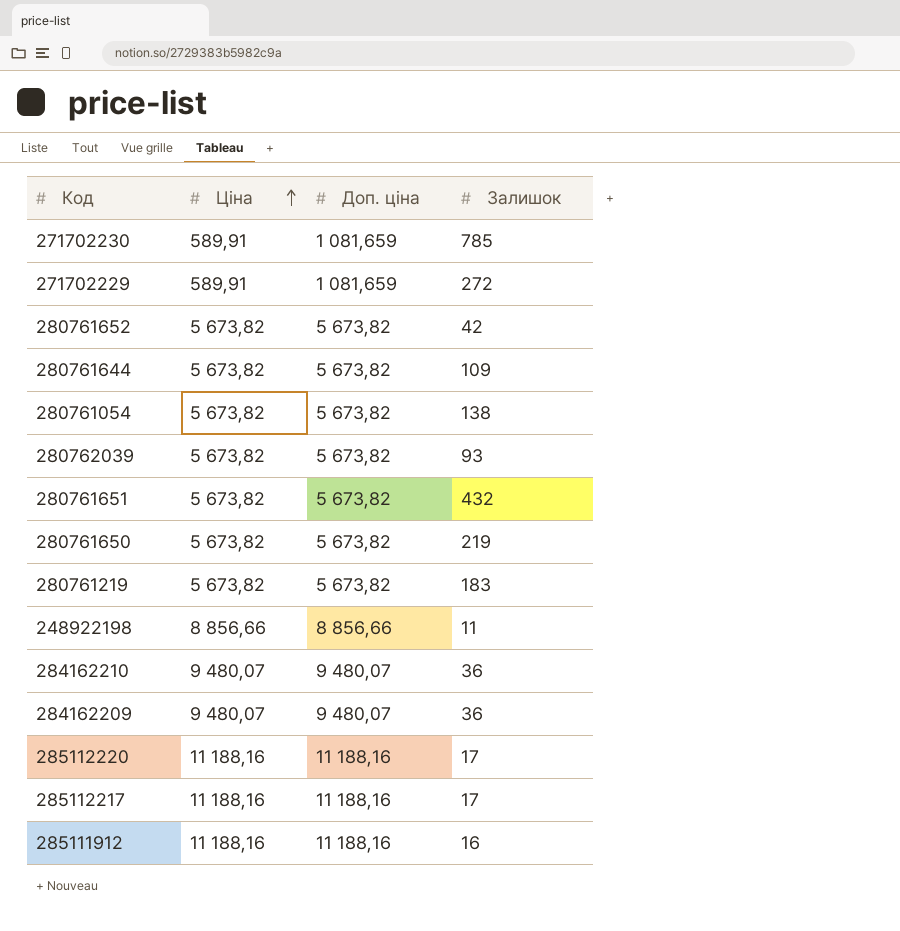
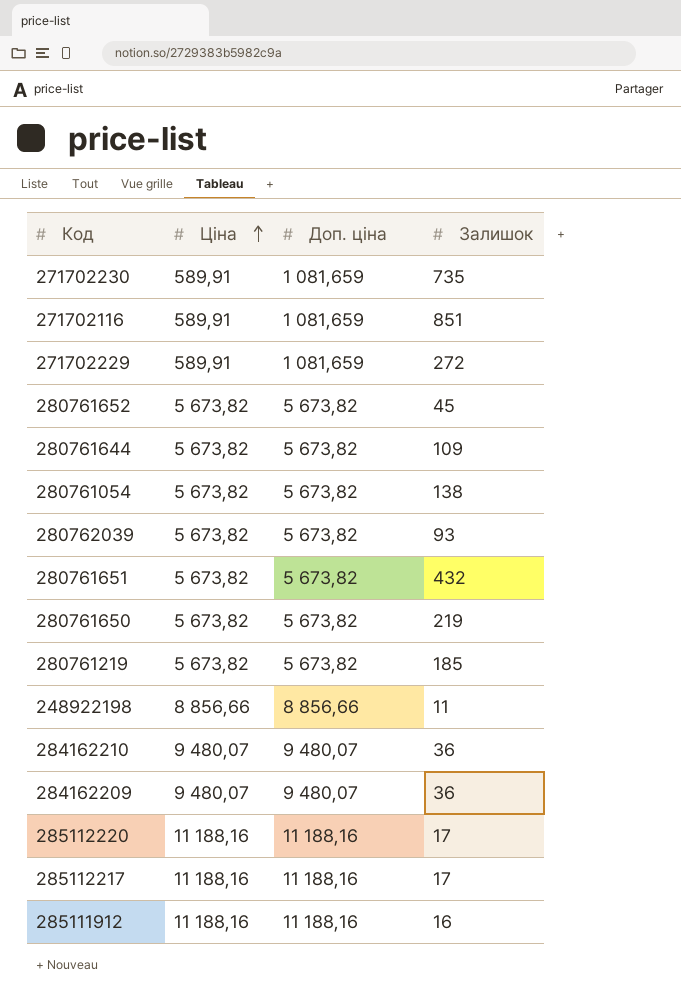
271702230 | Залишок: 785 -> 735
row 271702116: none -> 589,91 | 1 081,659 | 851
280761652 | Залишок: 42 -> 45
280761219 | Залишок: 183 -> 185

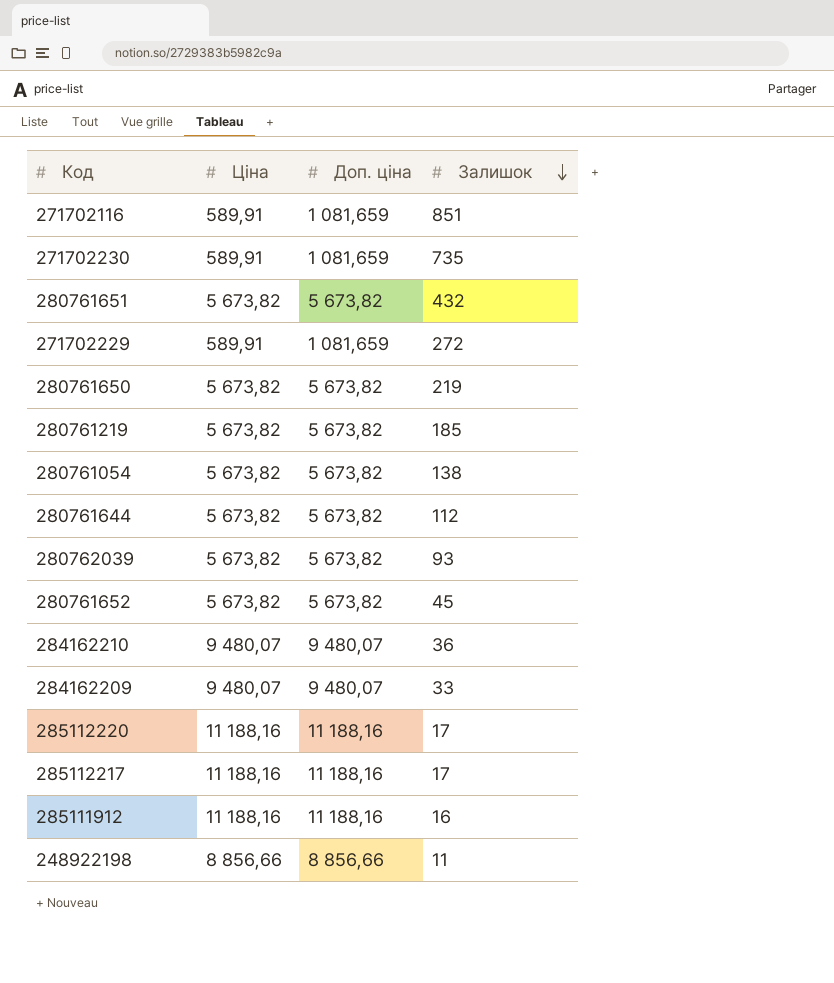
row order: Ціна ascending -> Залишок descending
280761644 | Залишок: 109 -> 112
284162209 | Залишок: 36 -> 33

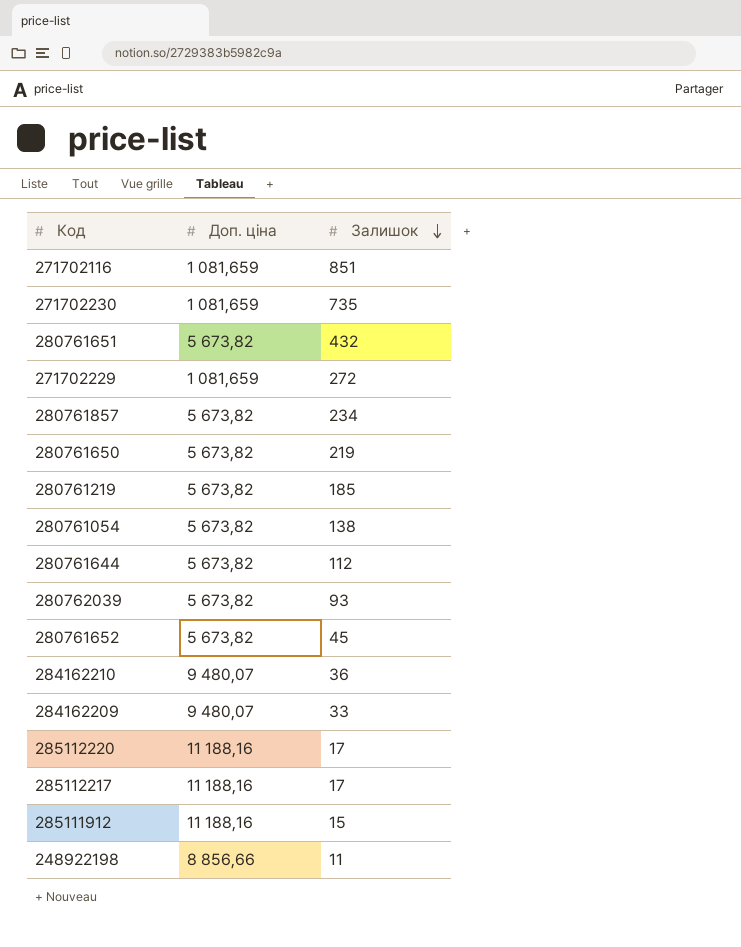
column Ціна | position: 2 -> none
row 280761857: none -> 5 673,82 | 234
285111912 | Залишок: 16 -> 15

